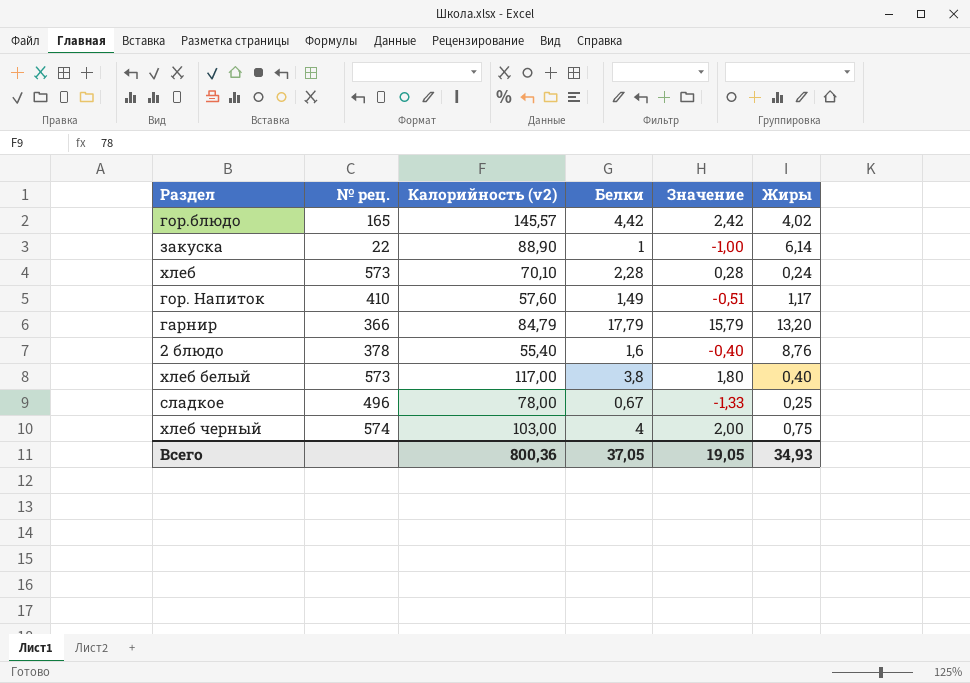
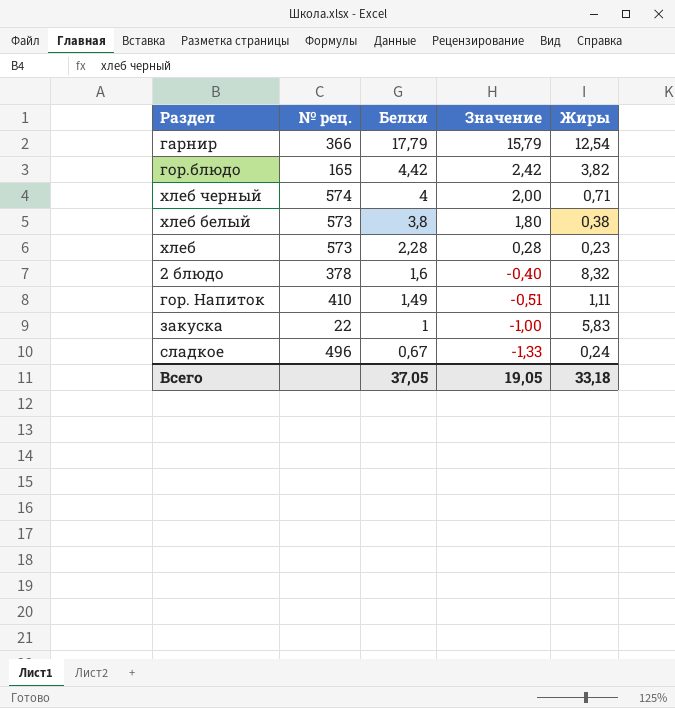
row order: none -> Белки descending
column Калорийность (v2) | position: 3 -> none
гарнир | Жиры: 13,20 -> 12,54
гор.блюдо | Жиры: 4,02 -> 3,82
хлеб черный | Жиры: 0,75 -> 0,71
хлеб белый | Жиры: 0,40 -> 0,38
хлеб | Жиры: 0,24 -> 0,23
2 блюдо | Жиры: 8,76 -> 8,32
гор. Напиток | Жиры: 1,17 -> 1,11
закуска | Жиры: 6,14 -> 5,83
сладкое | Жиры: 0,25 -> 0,24
Всего | Жиры: 34,93 -> 33,18

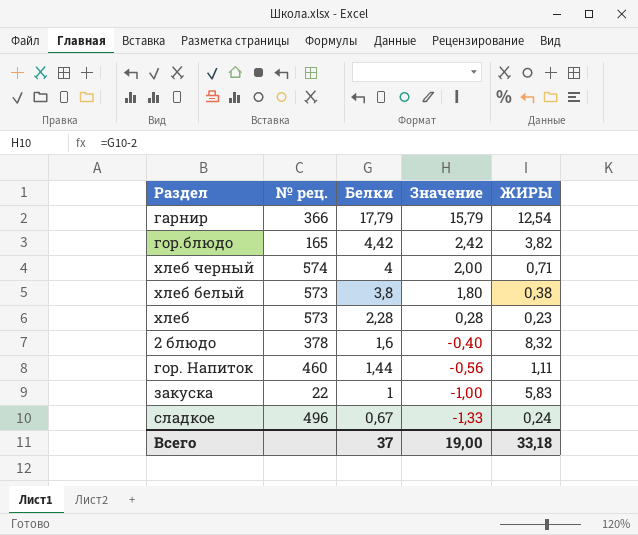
column name: Жиры -> ЖИРЫ
гор. Напиток | № рец.: 410 -> 460
гор. Напиток | Белки: 1,49 -> 1,44
гор. Напиток | Значение: -0,51 -> -0,56
Всего | Белки: 37,05 -> 37
Всего | Значение: 19,05 -> 19,00

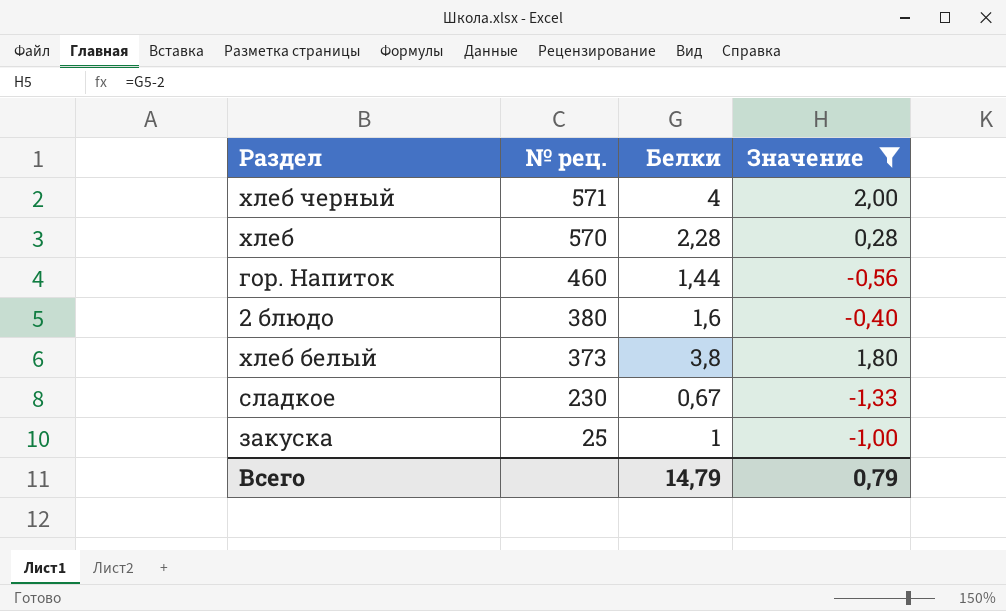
filter: none -> Значение <= 2,00
row order: Белки descending -> № рец. descending
column ЖИРЫ | position: 5 -> none
хлеб черный | № рец.: 574 -> 571
хлеб | № рец.: 573 -> 570
2 блюдо | № рец.: 378 -> 380
хлеб белый | № рец.: 573 -> 373
сладкое | № рец.: 496 -> 230
закуска | № рец.: 22 -> 25
Всего | Белки: 37 -> 14,79
Всего | Значение: 19,00 -> 0,79

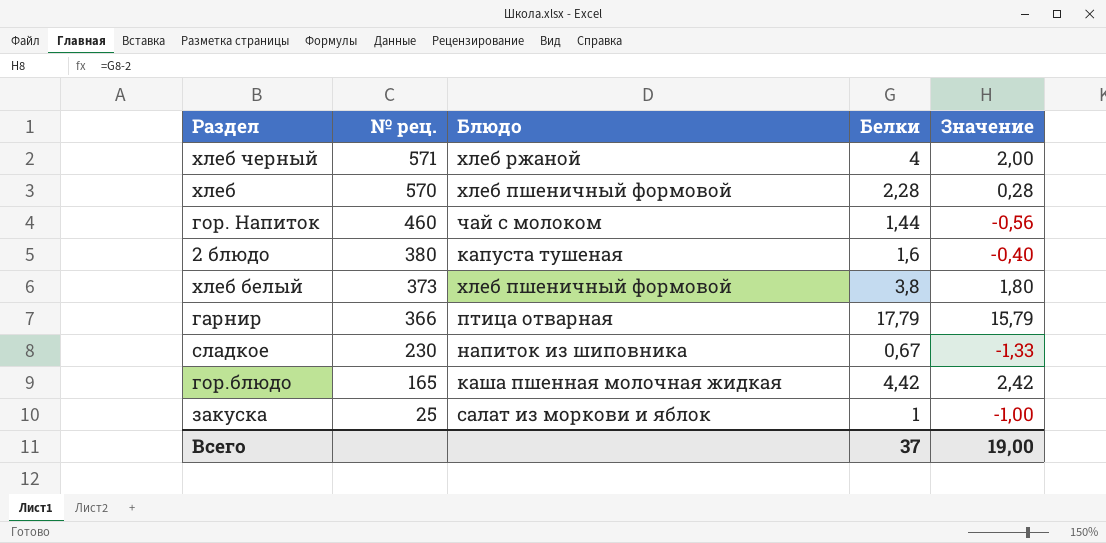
filter: Значение <= 2,00 -> none
column Блюдо | position: none -> 3
Всего | Белки: 14,79 -> 37
Всего | Значение: 0,79 -> 19,00

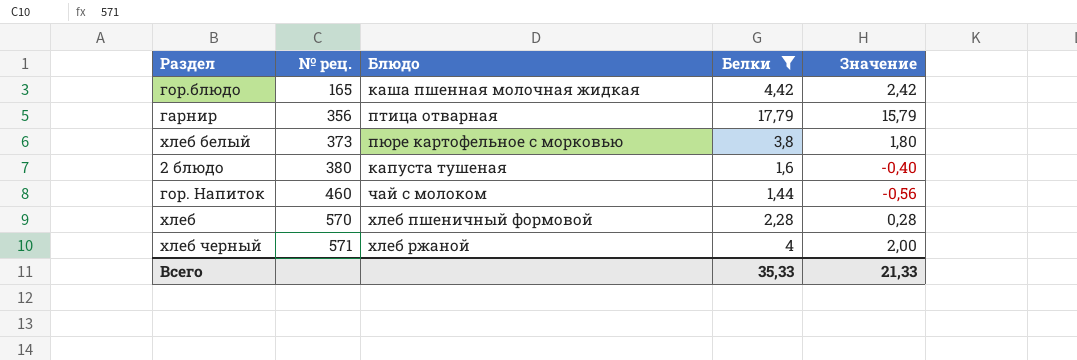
filter: none -> Белки >= 1,44
row order: № рец. descending -> № рец. ascending
гарнир | № рец.: 366 -> 356
хлеб белый | Блюдо: хлеб пшеничный формовой -> пюре картофельное с морковью
Всего | Белки: 37 -> 35,33
Всего | Значение: 19,00 -> 21,33

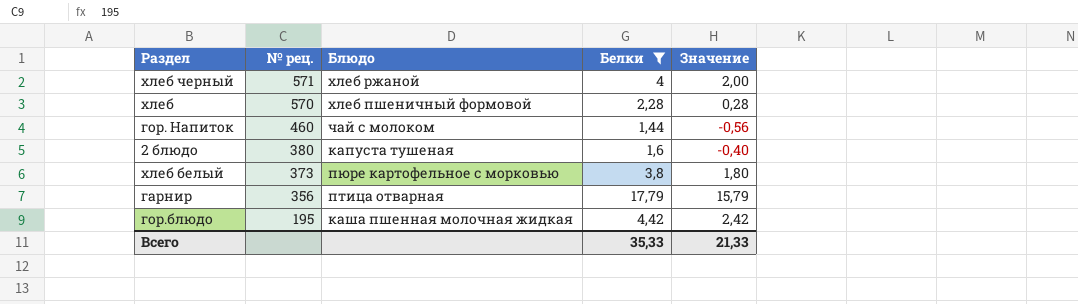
row order: № рец. ascending -> № рец. descending
гор.блюдо | № рец.: 165 -> 195

